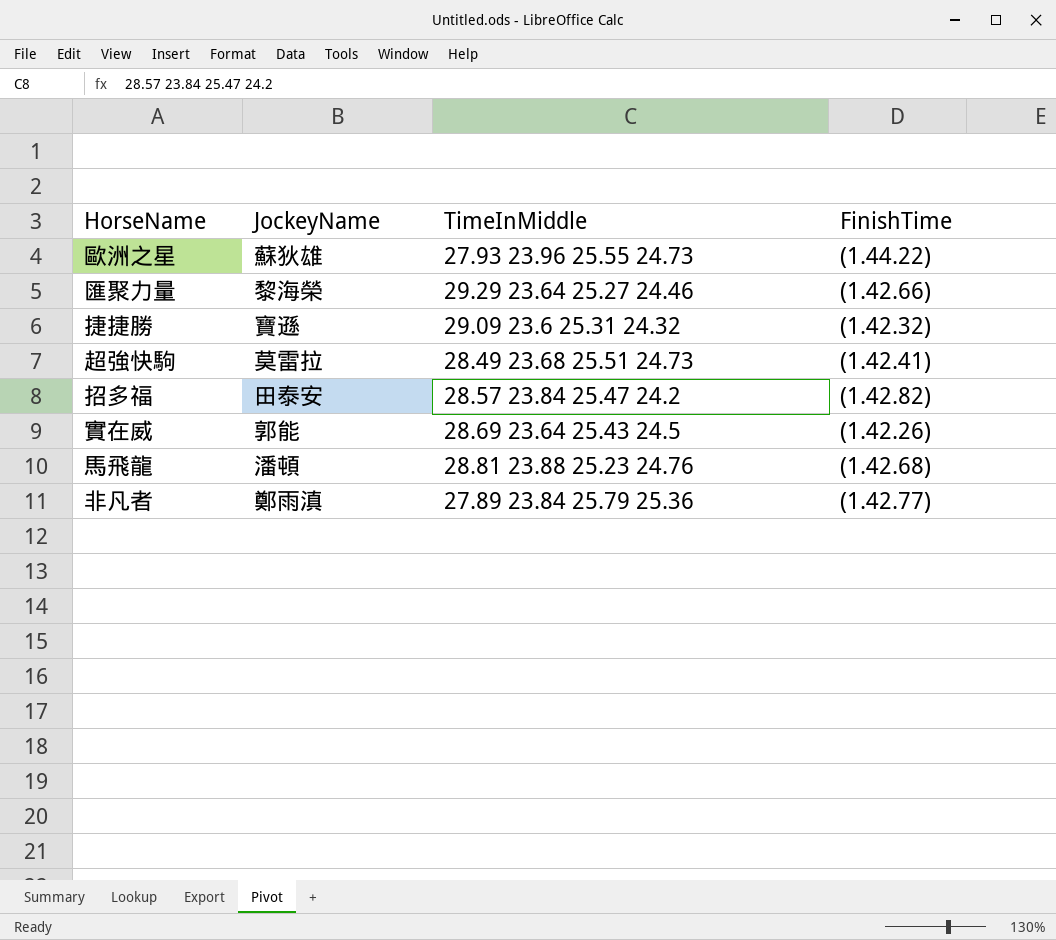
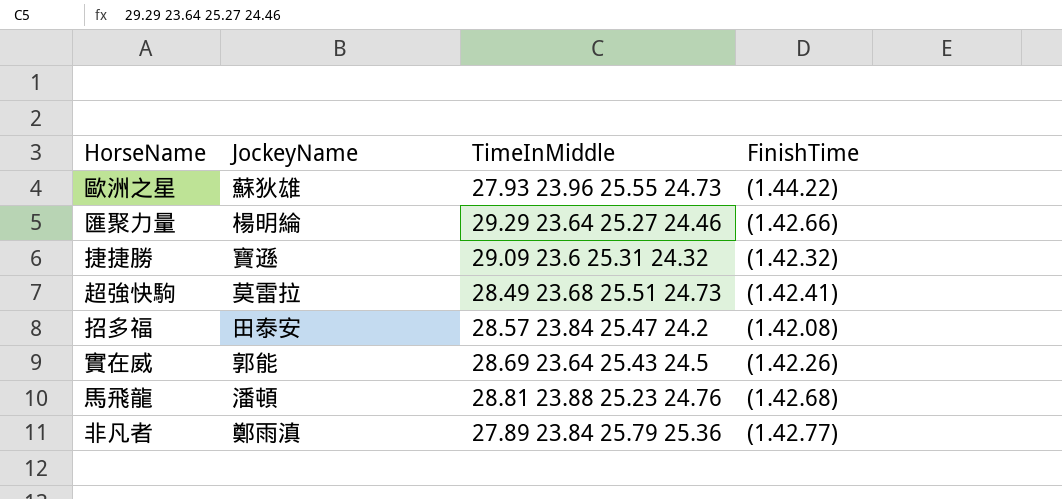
匯聚力量 | JockeyName: 黎海榮 -> 楊明綸
招多福 | FinishTime: (1.42.82) -> (1.42.08)

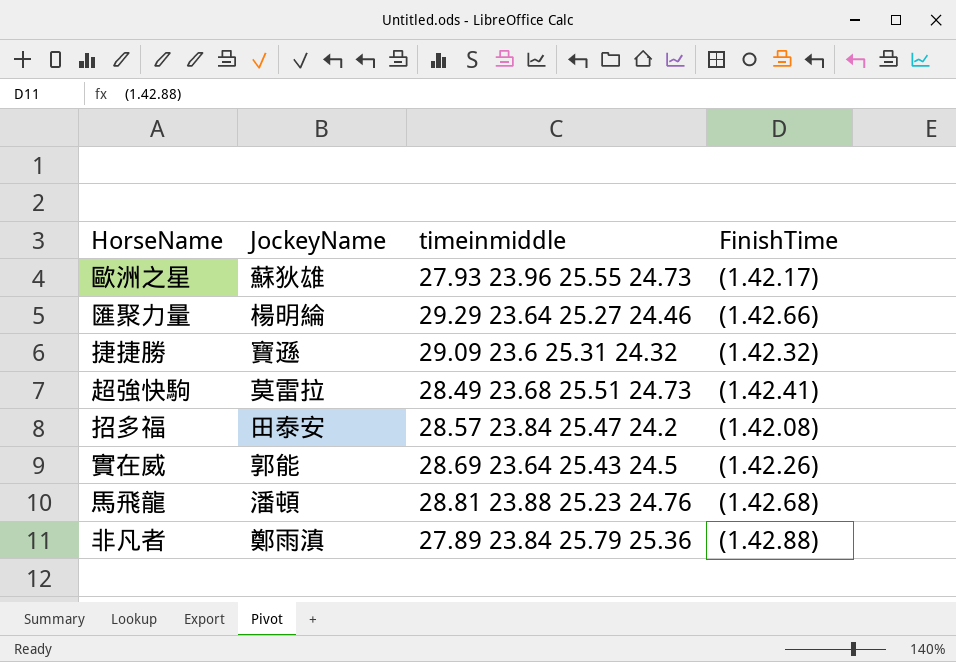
column name: TimeInMiddle -> timeinmiddle
歐洲之星 | FinishTime: (1.44.22) -> (1.42.17)
非凡者 | FinishTime: (1.42.77) -> (1.42.88)

